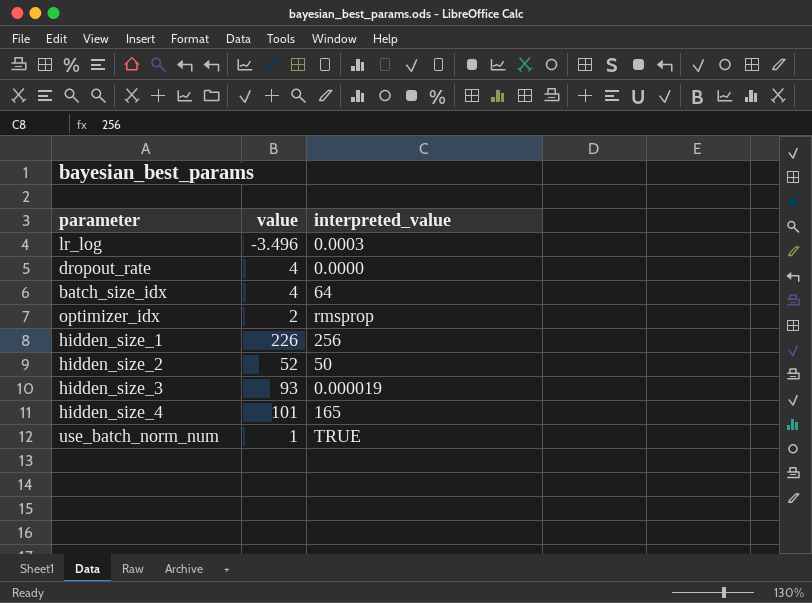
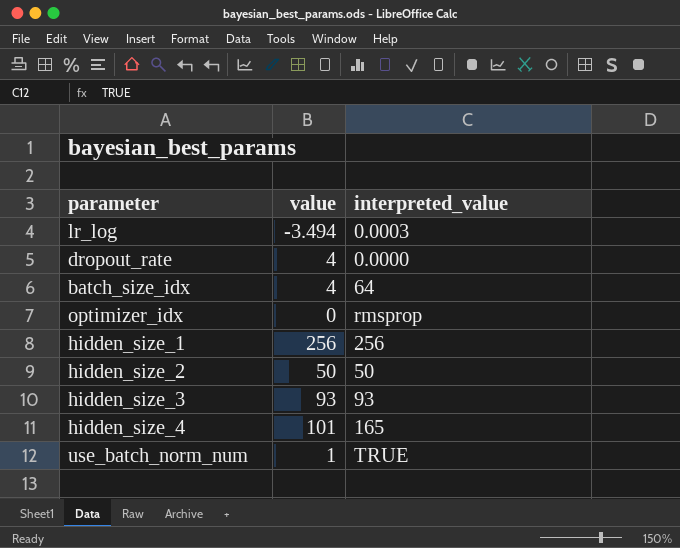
lr_log | value: -3.496 -> -3.494
optimizer_idx | value: 2 -> 0
hidden_size_1 | value: 226 -> 256
hidden_size_2 | value: 52 -> 50
hidden_size_3 | interpreted_value: 0.000019 -> 93

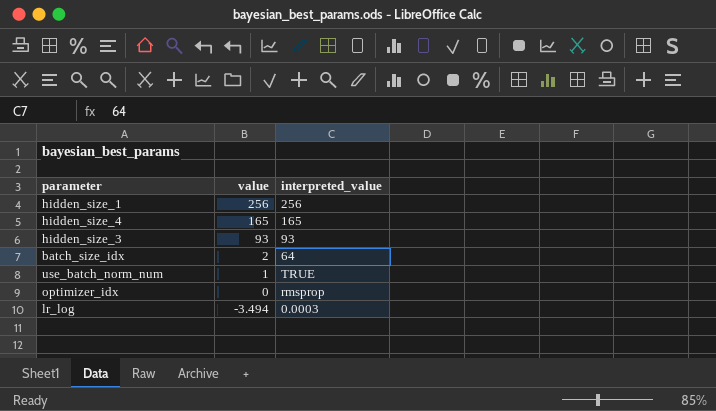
row order: none -> value descending
row dropout_rate: 4 | 0.0000 -> none
row hidden_size_2: 50 | 50 -> none
hidden_size_4 | value: 101 -> 165
batch_size_idx | value: 4 -> 2

